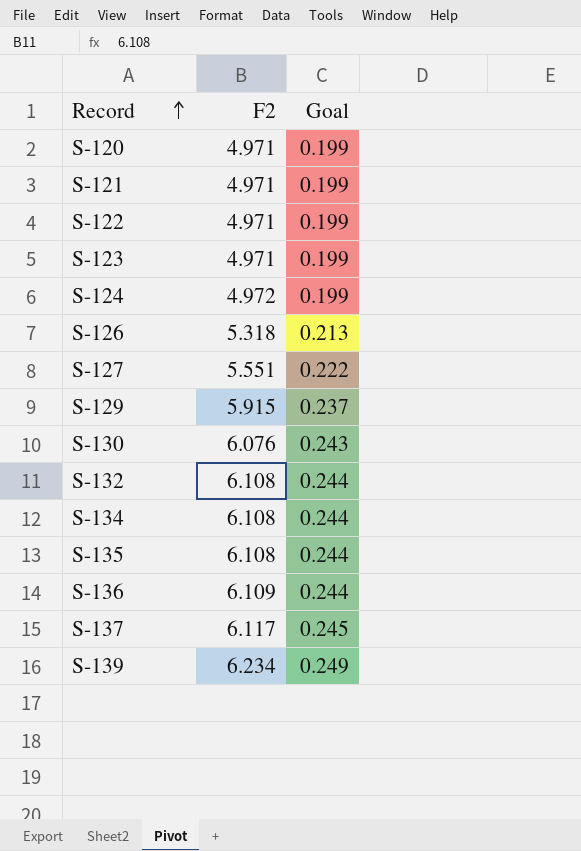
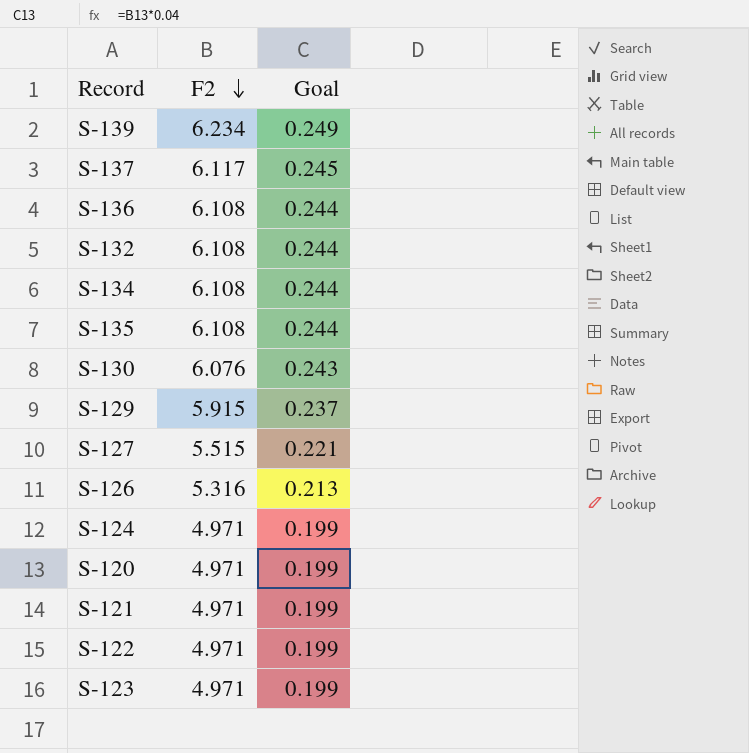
row order: Record ascending -> F2 descending
S-136 | F2: 6.109 -> 6.108
S-127 | F2: 5.551 -> 5.515
S-127 | Goal: 0.222 -> 0.221
S-126 | F2: 5.318 -> 5.316
S-124 | F2: 4.972 -> 4.971

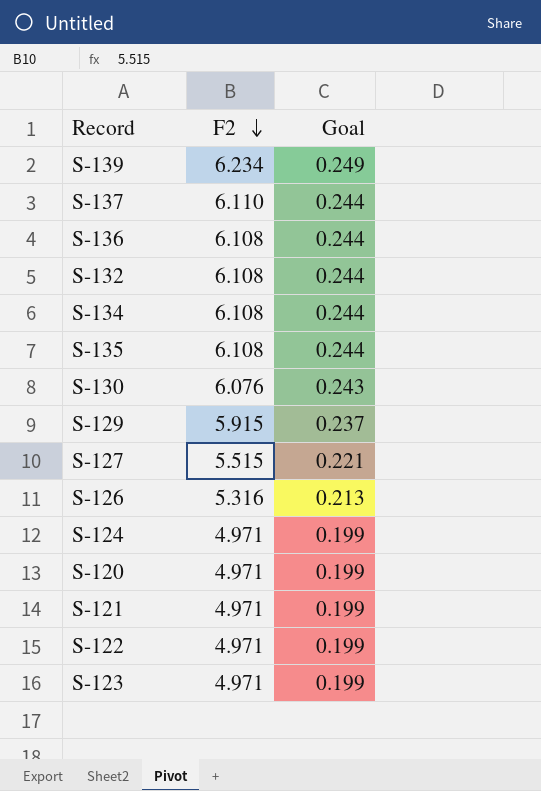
S-137 | F2: 6.117 -> 6.110
S-137 | Goal: 0.245 -> 0.244

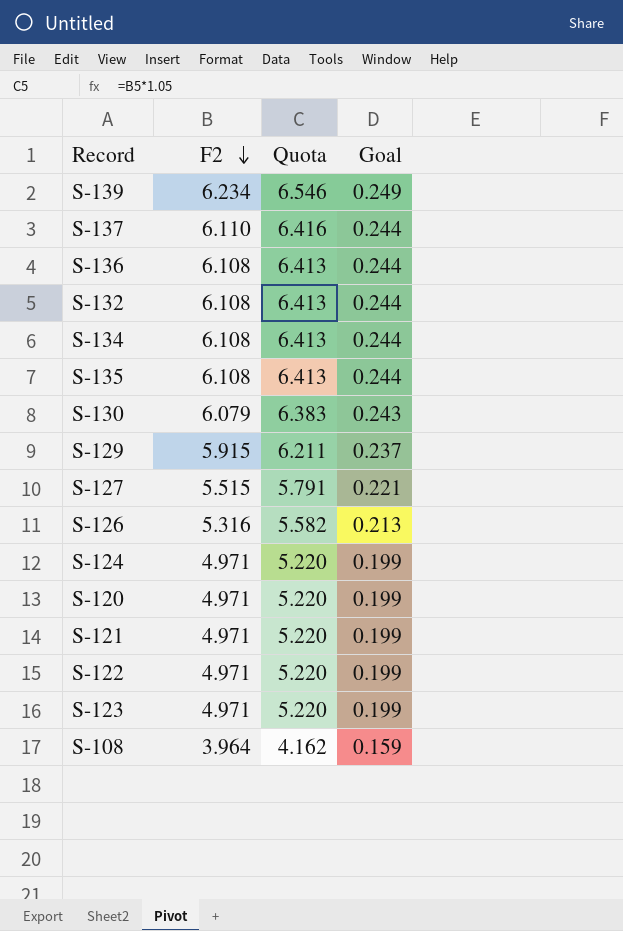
column Quota | formula: none -> [F2] * 1.05
S-130 | F2: 6.076 -> 6.079
row S-108: none -> 3.964 | 4.162 | 0.159

